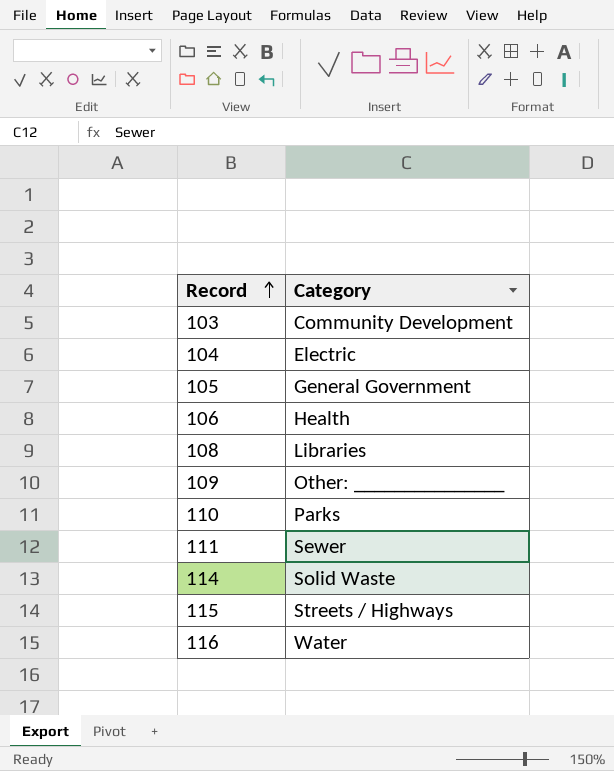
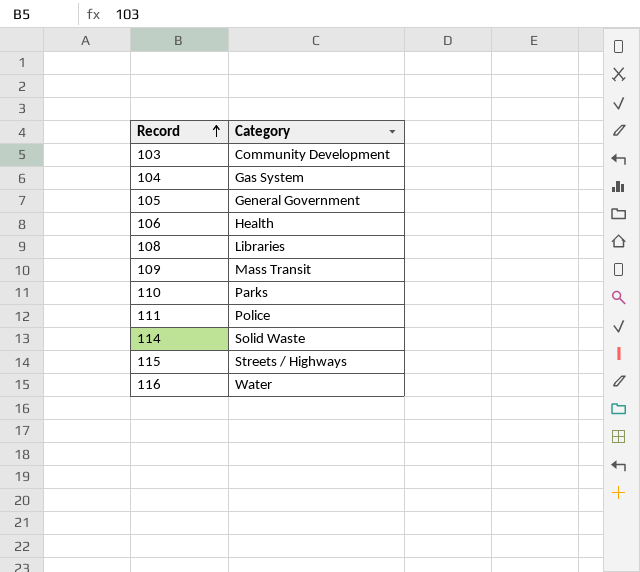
104 | Category: Electric -> Gas System
109 | Category: Other: _______________ -> Mass Transit
111 | Category: Sewer -> Police

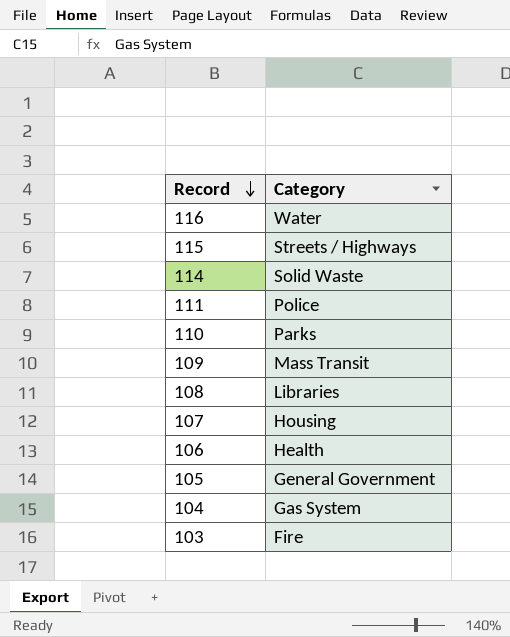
row order: Record ascending -> Record descending
row 107: none -> Housing
103 | Category: Community Development -> Fire

